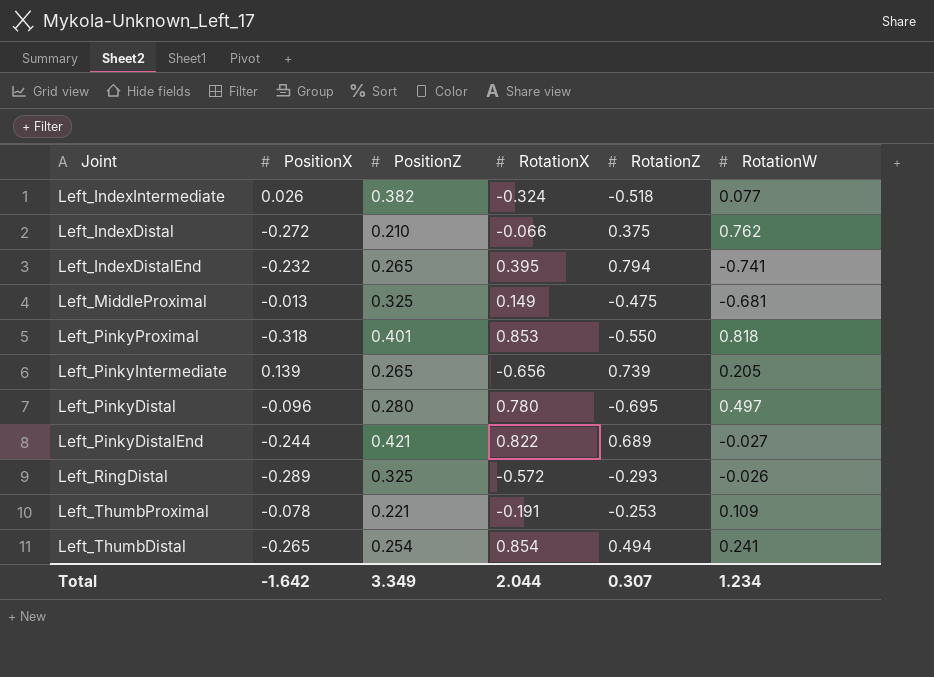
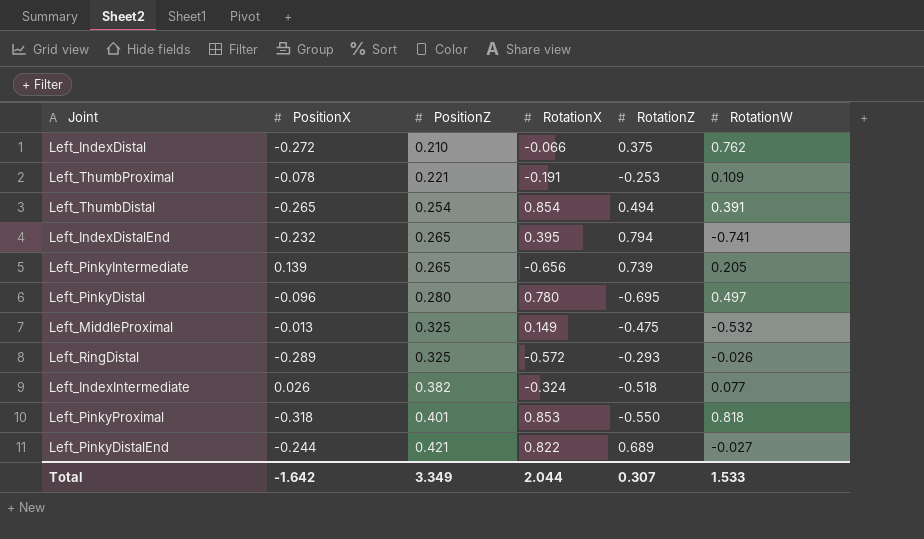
row order: none -> PositionZ ascending
Left_ThumbDistal | RotationW: 0.241 -> 0.391
Left_MiddleProximal | RotationW: -0.681 -> -0.532
Total | RotationW: 1.234 -> 1.533

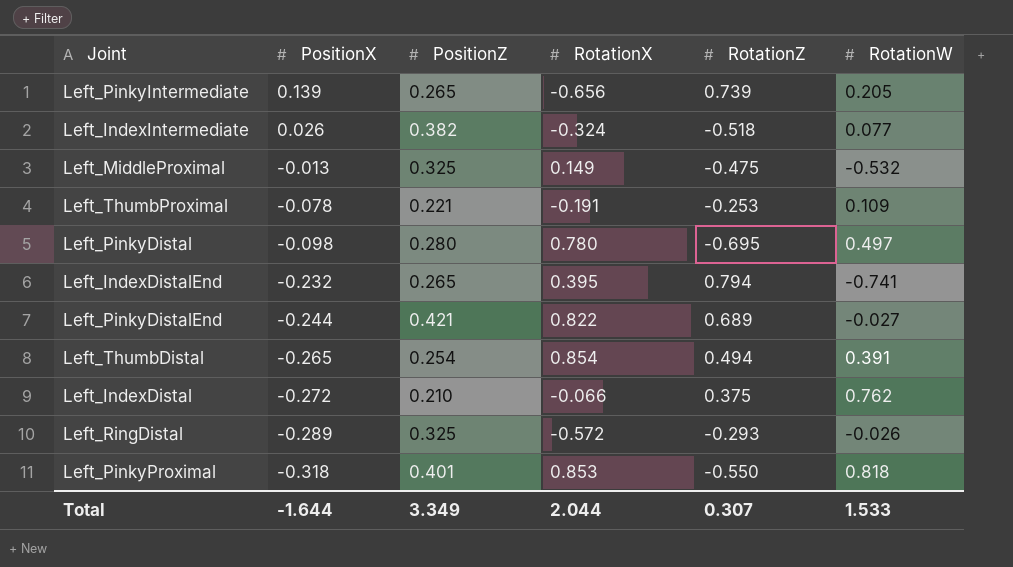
row order: PositionZ ascending -> PositionX descending
Left_PinkyDistal | PositionX: -0.096 -> -0.098
Total | PositionX: -1.642 -> -1.644

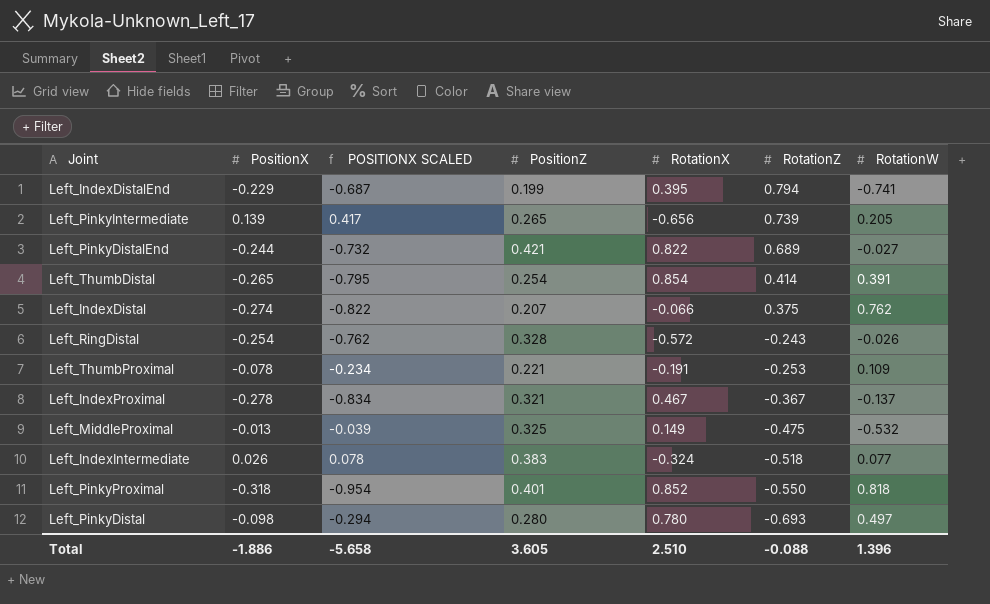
row order: PositionX descending -> RotationZ descending
column POSITIONX SCALED | formula: none -> [PositionX] * 3
Left_IndexDistalEnd | PositionX: -0.232 -> -0.229
Left_IndexDistalEnd | PositionZ: 0.265 -> 0.199
Left_ThumbDistal | RotationZ: 0.494 -> 0.414
Left_IndexDistal | PositionX: -0.272 -> -0.274
Left_IndexDistal | PositionZ: 0.210 -> 0.207
Left_RingDistal | PositionX: -0.289 -> -0.254
Left_RingDistal | PositionZ: 0.325 -> 0.328
Left_RingDistal | RotationZ: -0.293 -> -0.243
row Left_IndexProximal: none -> -0.278 | -0.834 | 0.321 | 0.467 | -0.367 | -0.137
Left_IndexIntermediate | PositionZ: 0.382 -> 0.383
Left_PinkyProximal | RotationX: 0.853 -> 0.852
Left_PinkyDistal | RotationZ: -0.695 -> -0.693
Total | PositionX: -1.644 -> -1.886
Total | PositionZ: 3.349 -> 3.605
Total | RotationX: 2.044 -> 2.510
Total | RotationZ: 0.307 -> -0.088
Total | RotationW: 1.533 -> 1.396

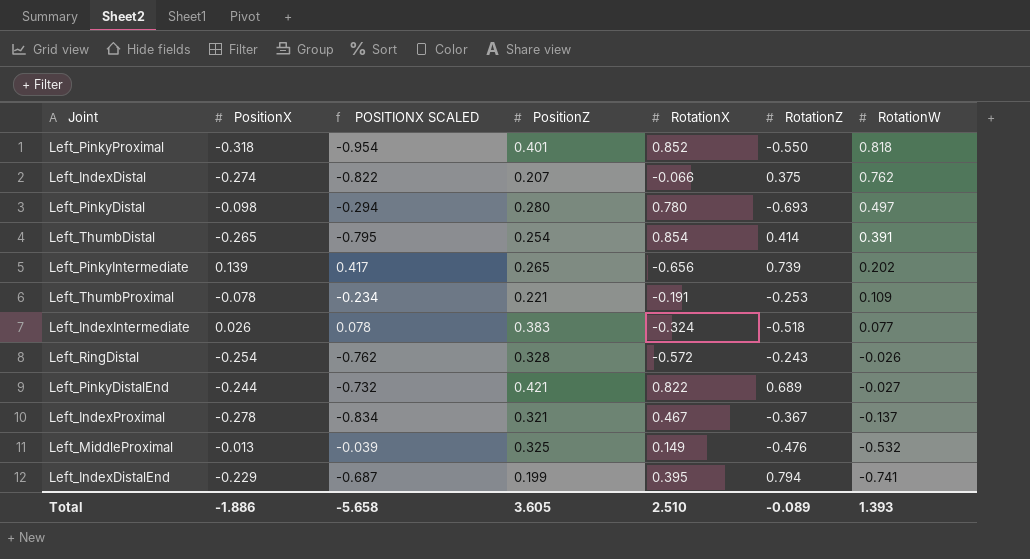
row order: RotationZ descending -> RotationW descending
Left_PinkyIntermediate | RotationW: 0.205 -> 0.202
Left_MiddleProximal | RotationZ: -0.475 -> -0.476
Total | RotationZ: -0.088 -> -0.089
Total | RotationW: 1.396 -> 1.393

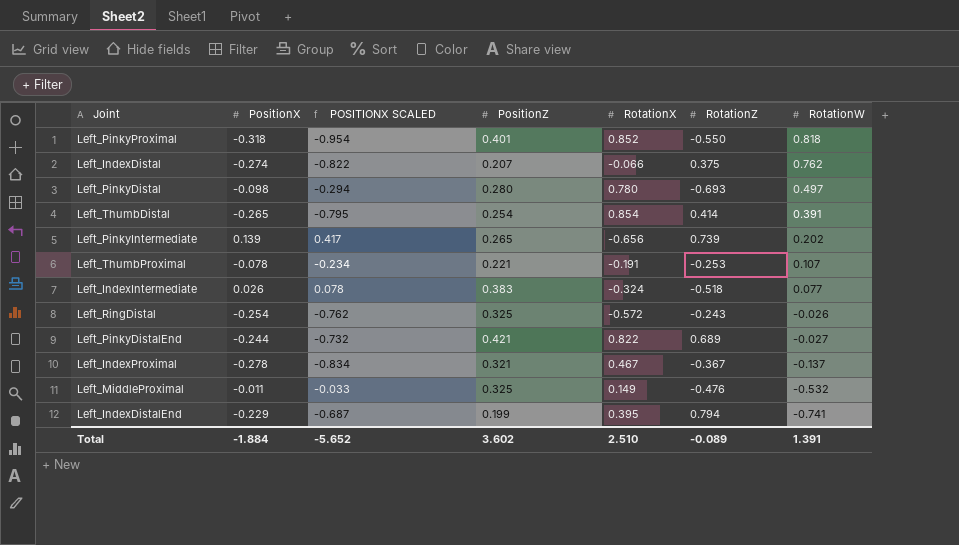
Left_ThumbProximal | RotationW: 0.109 -> 0.107
Left_RingDistal | PositionZ: 0.328 -> 0.325
Left_MiddleProximal | PositionX: -0.013 -> -0.011
Left_MiddleProximal | POSITIONX SCALED: -0.039 -> -0.033
Total | PositionX: -1.886 -> -1.884
Total | POSITIONX SCALED: -5.658 -> -5.652
Total | PositionZ: 3.605 -> 3.602
Total | RotationW: 1.393 -> 1.391

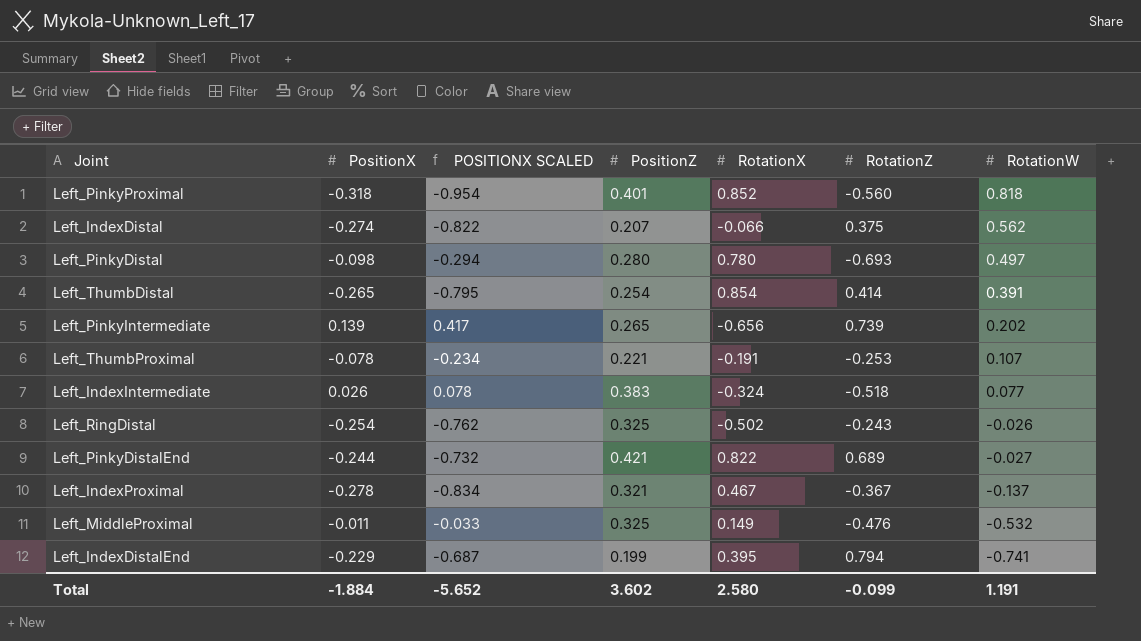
Left_PinkyProximal | RotationZ: -0.550 -> -0.560
Left_IndexDistal | RotationW: 0.762 -> 0.562
Left_RingDistal | RotationX: -0.572 -> -0.502
Total | RotationX: 2.510 -> 2.580
Total | RotationZ: -0.089 -> -0.099
Total | RotationW: 1.391 -> 1.191

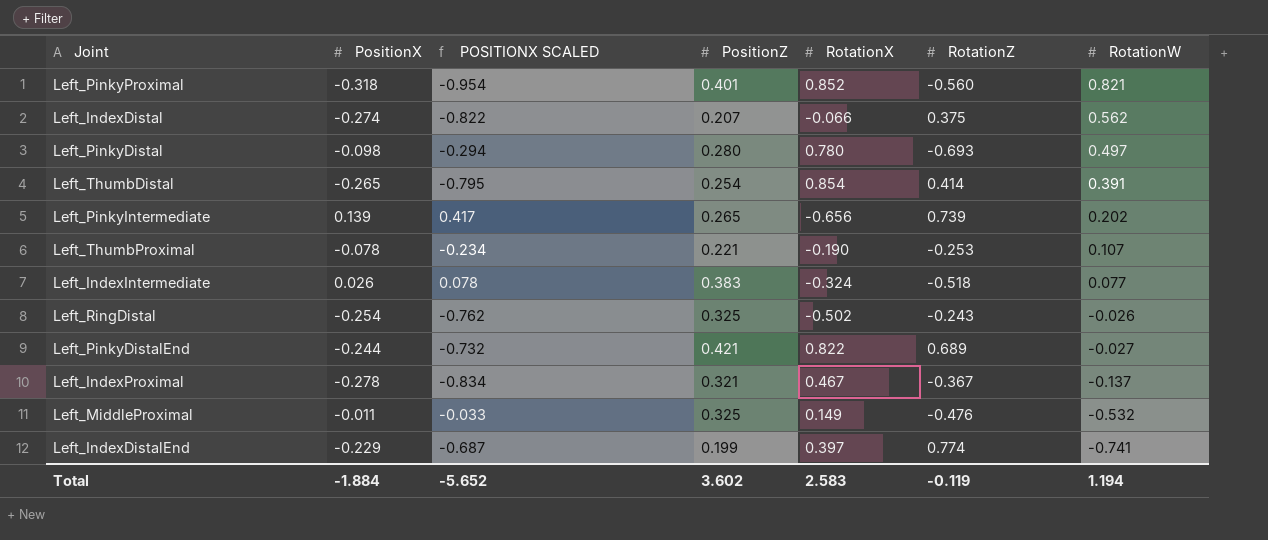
Left_PinkyProximal | RotationW: 0.818 -> 0.821
Left_ThumbProximal | RotationX: -0.191 -> -0.190
Left_IndexDistalEnd | RotationX: 0.395 -> 0.397
Left_IndexDistalEnd | RotationZ: 0.794 -> 0.774
Total | RotationX: 2.580 -> 2.583
Total | RotationZ: -0.099 -> -0.119
Total | RotationW: 1.191 -> 1.194

